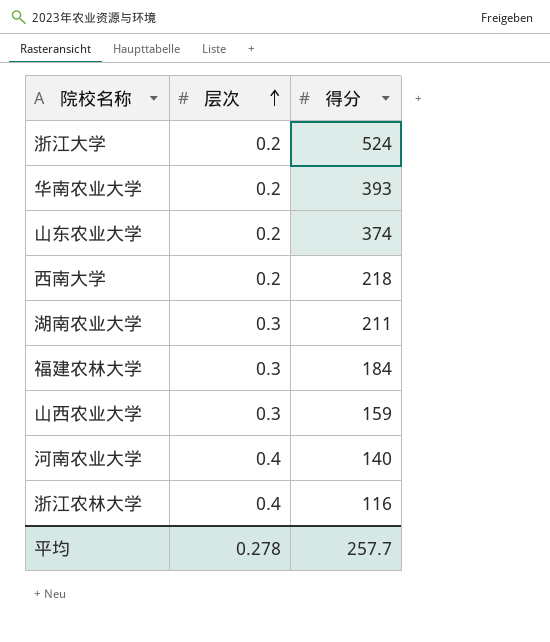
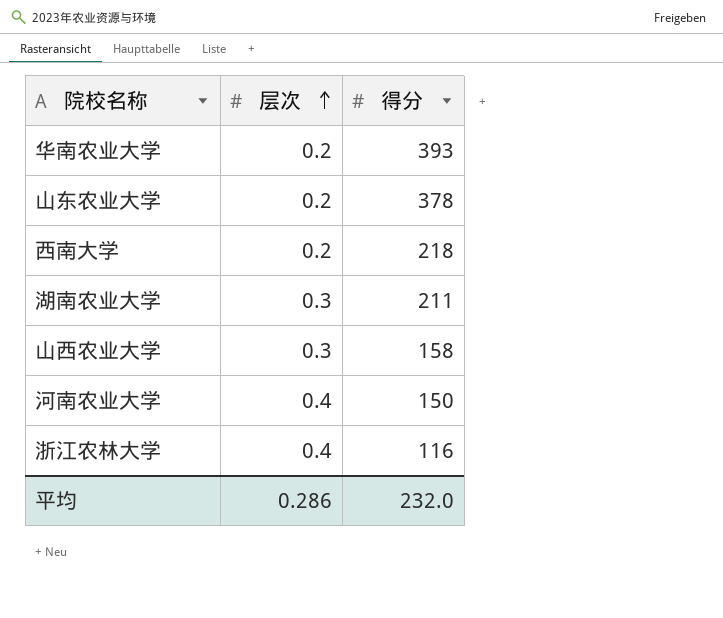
row 浙江大学: 0.2 | 524 -> none
row 福建农林大学: 0.3 | 184 -> none
山东农业大学 | 得分: 374 -> 378
山西农业大学 | 得分: 159 -> 158
河南农业大学 | 得分: 140 -> 150
平均 | 层次: 0.278 -> 0.286
平均 | 得分: 257.7 -> 232.0

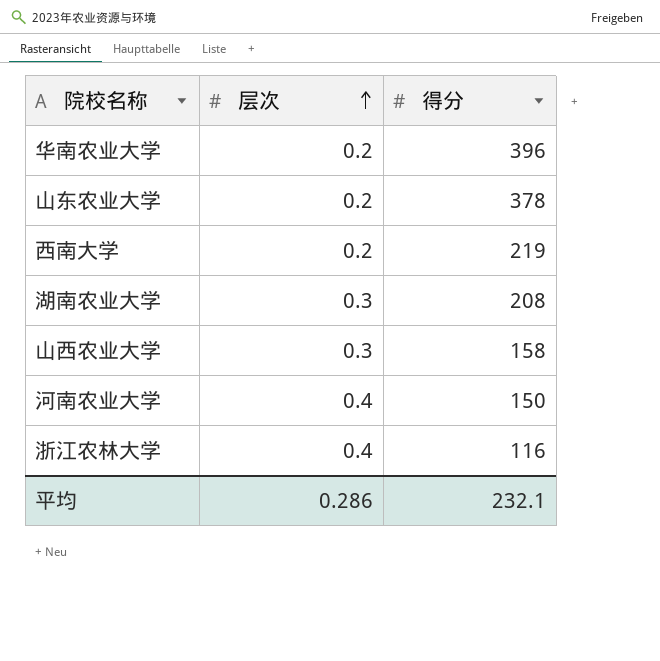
华南农业大学 | 得分: 393 -> 396
西南大学 | 得分: 218 -> 219
湖南农业大学 | 得分: 211 -> 208
平均 | 得分: 232.0 -> 232.1

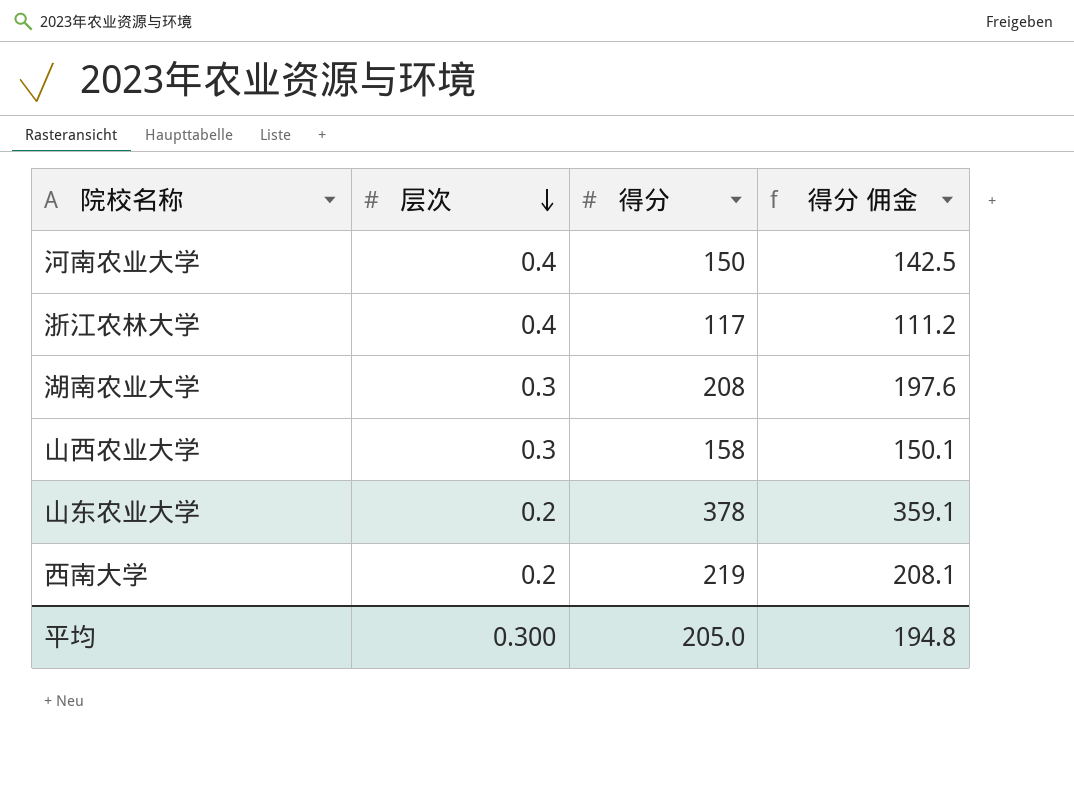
row order: 层次 ascending -> 层次 descending
column 得分 佣金 | formula: none -> [得分] * 0.95
row 华南农业大学: 0.2 | 396 -> none
浙江农林大学 | 得分: 116 -> 117
平均 | 层次: 0.286 -> 0.300
平均 | 得分: 232.1 -> 205.0

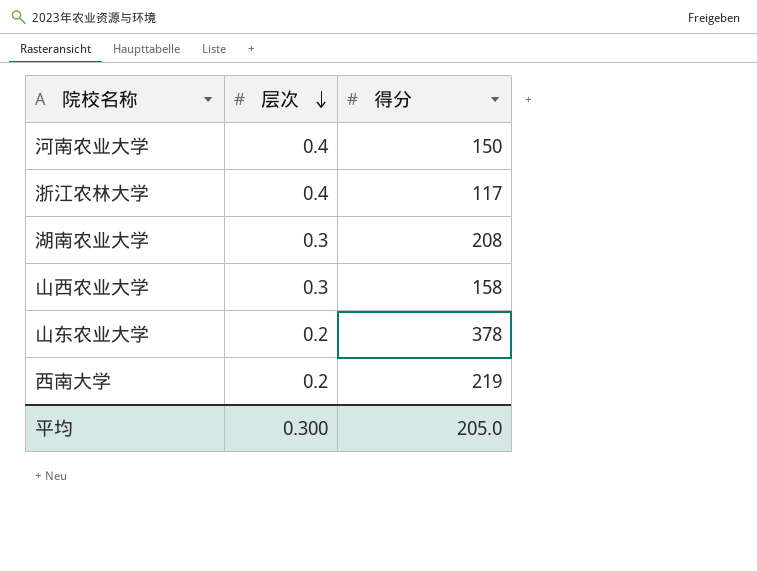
column 得分 佣金 | formula: [得分] * 0.95 -> none

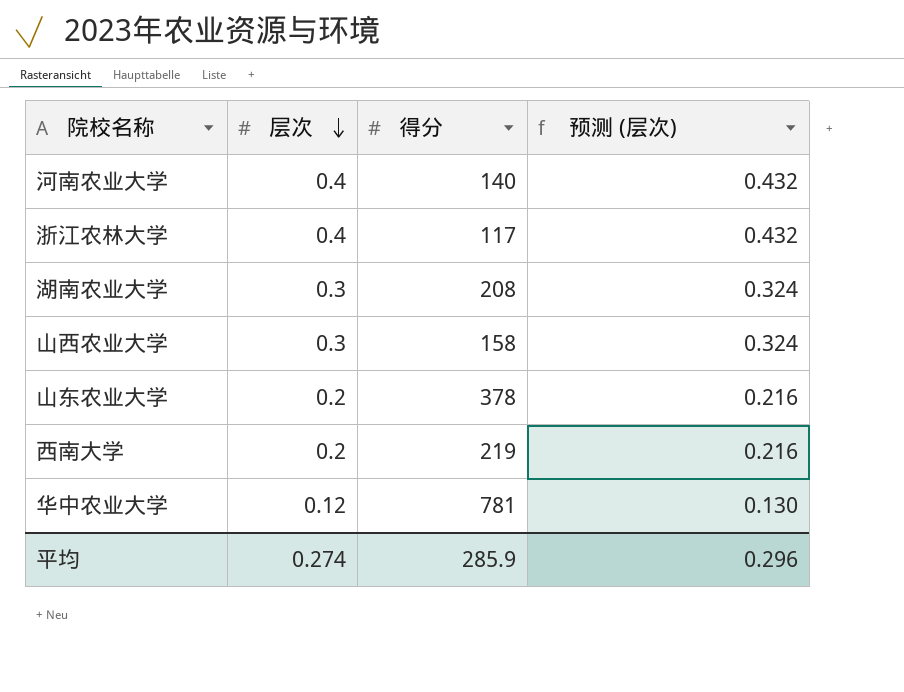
column 预测 (层次) | formula: none -> [层次] * 1.08
河南农业大学 | 得分: 150 -> 140
row 华中农业大学: none -> 0.12 | 781 | 0.130
平均 | 层次: 0.300 -> 0.274
平均 | 得分: 205.0 -> 285.9

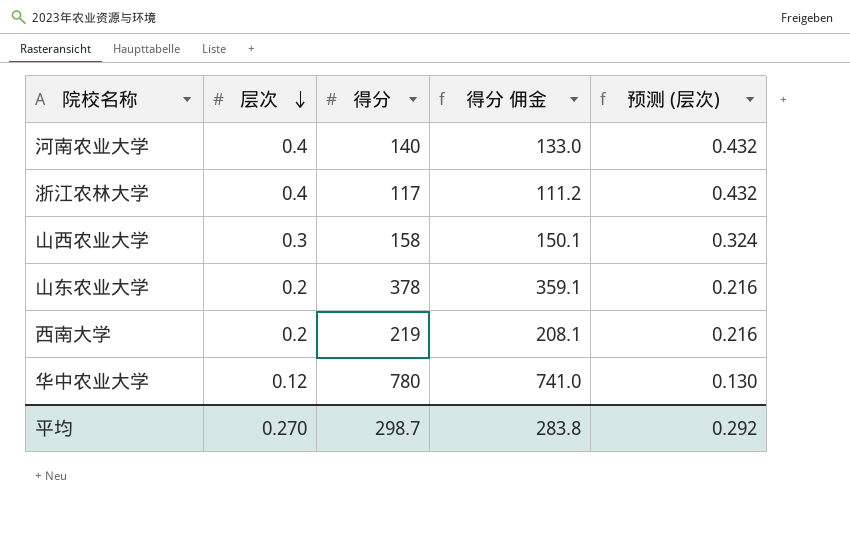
column 得分 佣金 | formula: none -> [得分] * 0.95
row 湖南农业大学: 0.3 | 208 | 0.324 -> none
华中农业大学 | 得分: 781 -> 780
平均 | 层次: 0.274 -> 0.270
平均 | 得分: 285.9 -> 298.7
平均 | 预测 (层次): 0.296 -> 0.292

